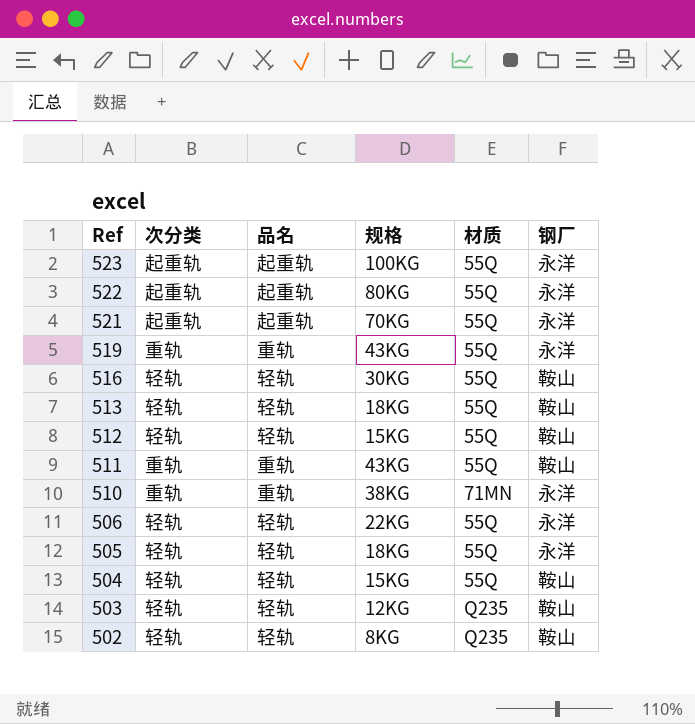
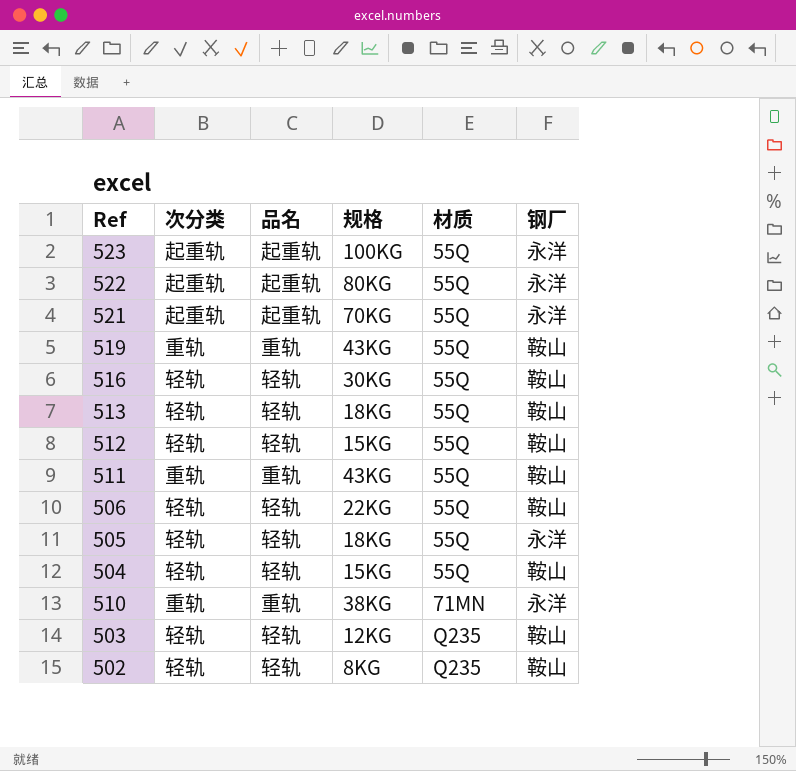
row order: Ref descending -> 材质 ascending
519 | 钢厂: 永洋 -> 鞍山
506 | 钢厂: 永洋 -> 鞍山

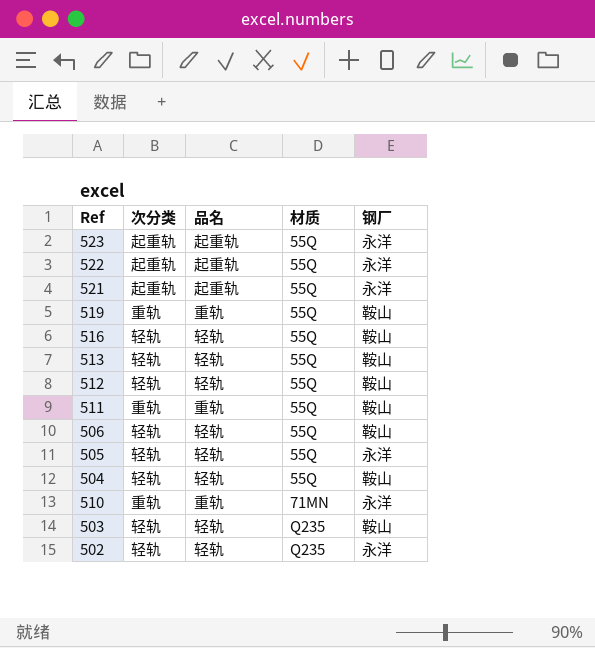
column 规格 | position: 4 -> none
502 | 钢厂: 鞍山 -> 永洋

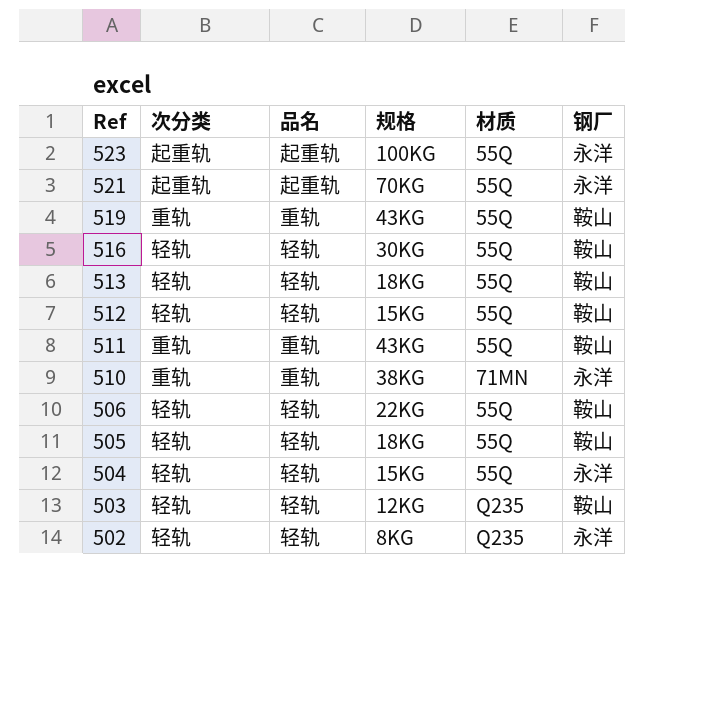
row order: 材质 ascending -> Ref descending
column 规格 | position: none -> 4
row 522: 起重轨 | 起重轨 | 55Q | 永洋 -> none
505 | 钢厂: 永洋 -> 鞍山
504 | 钢厂: 鞍山 -> 永洋

